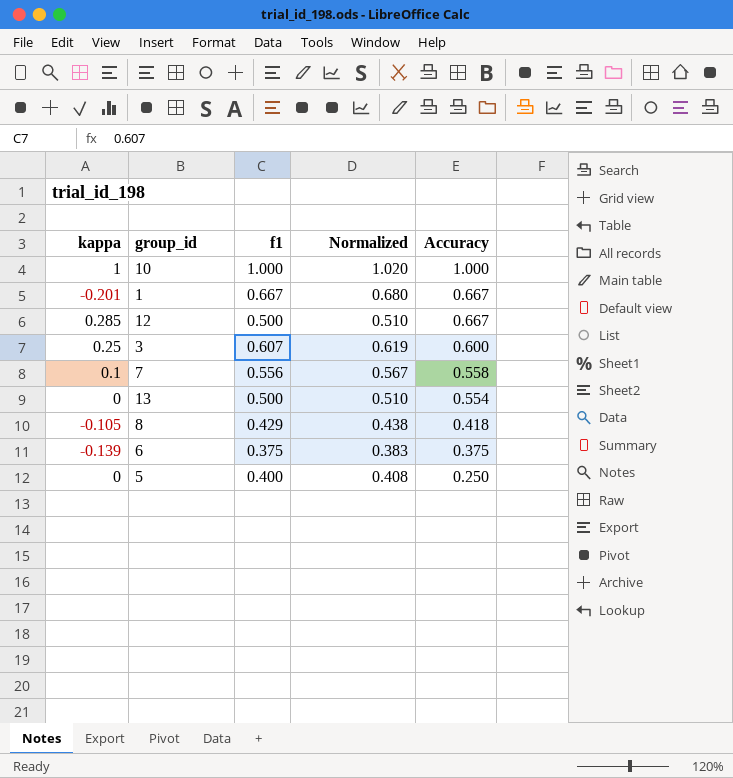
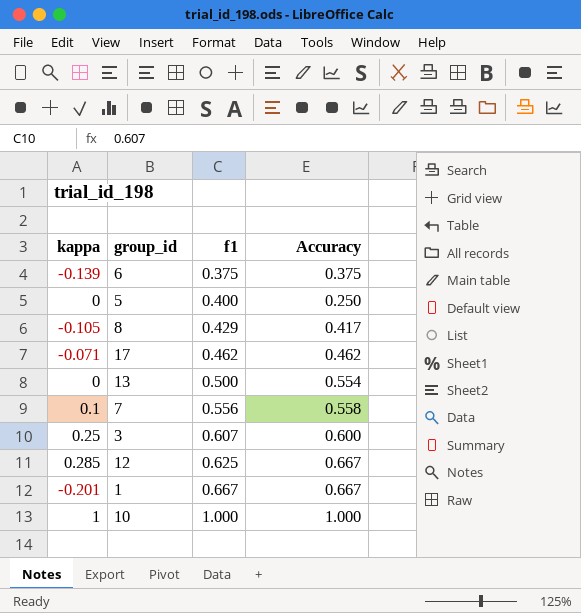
row order: Accuracy descending -> f1 ascending
column Normalized | formula: [f1] * 1.02 -> none
8 | Accuracy: 0.418 -> 0.417
row 17: none -> -0.071 | 0.462 | 0.462
12 | f1: 0.500 -> 0.625

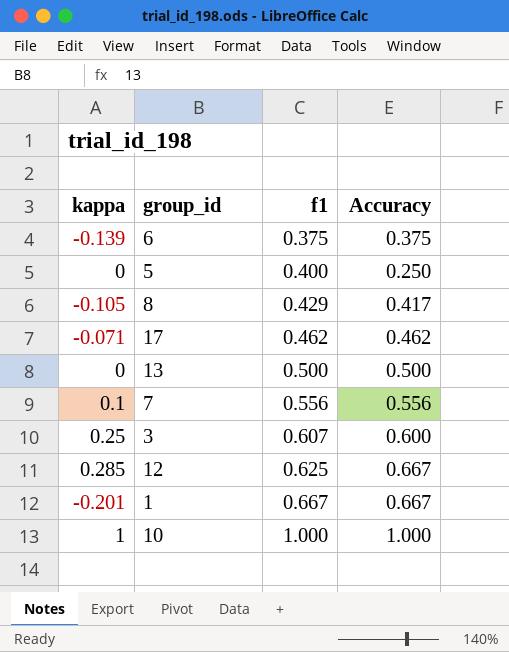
13 | Accuracy: 0.554 -> 0.500
7 | Accuracy: 0.558 -> 0.556

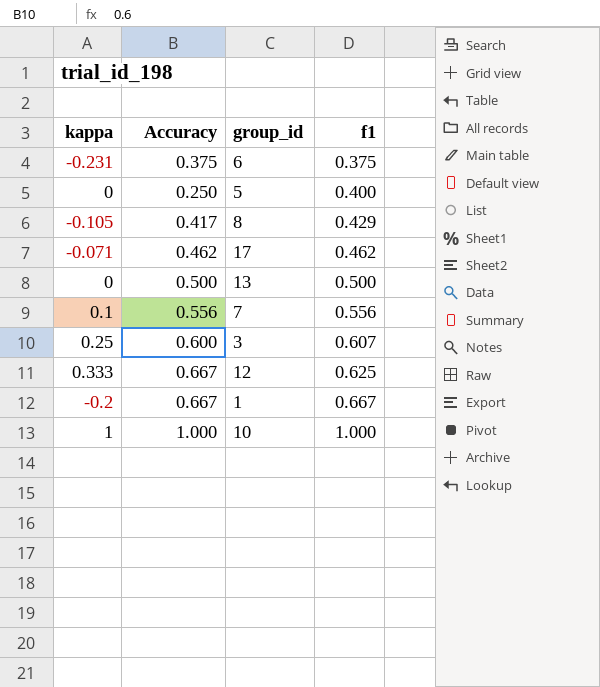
column Accuracy | position: 4 -> 2
6 | kappa: -0.139 -> -0.231
12 | kappa: 0.285 -> 0.333
1 | kappa: -0.201 -> -0.2

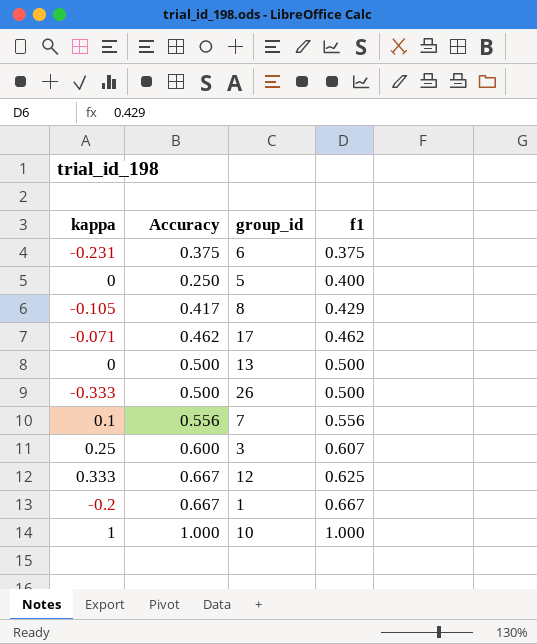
row 26: none -> -0.333 | 0.500 | 0.500

